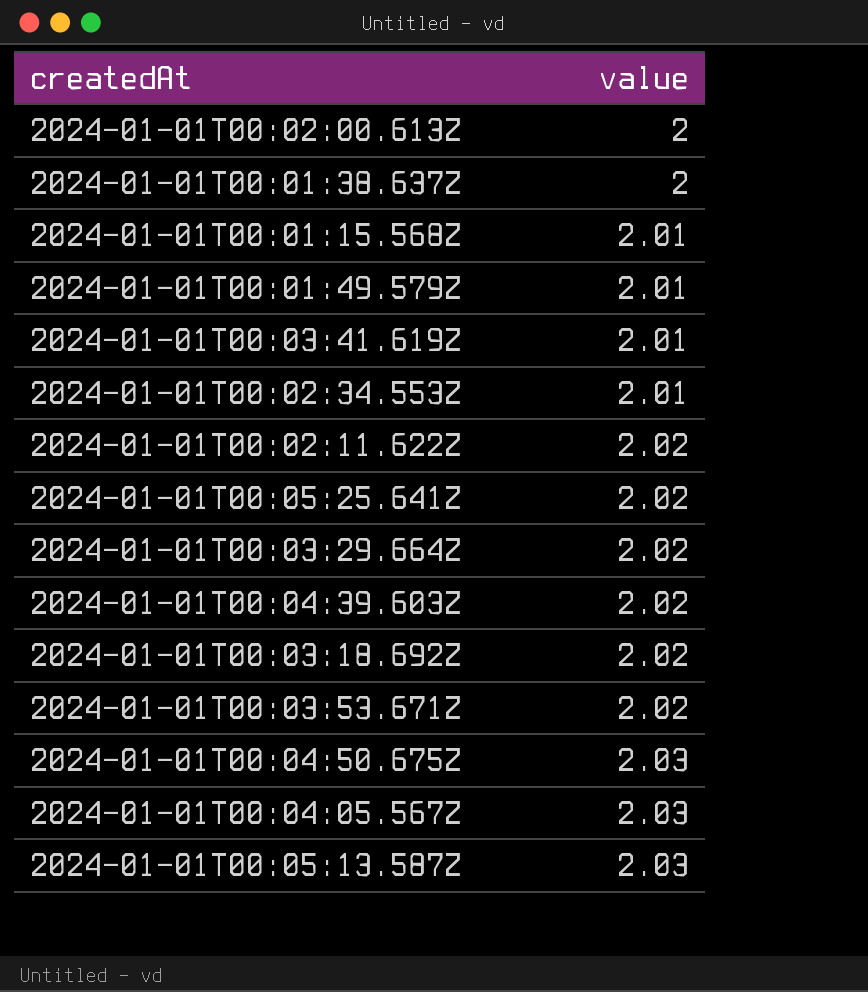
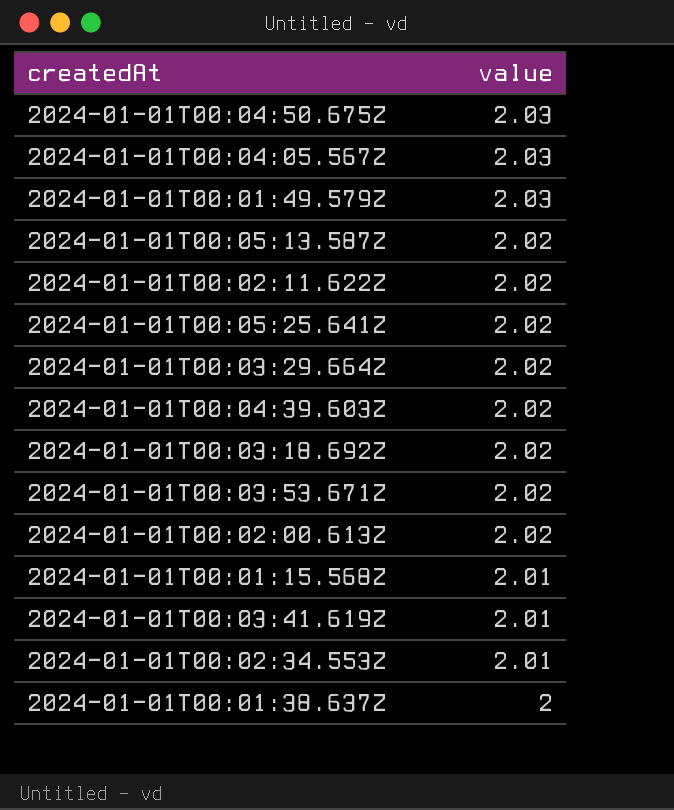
row order: value ascending -> value descending
2024-01-01T00:01:49.579Z | value: 2.01 -> 2.03
2024-01-01T00:05:13.587Z | value: 2.03 -> 2.02
2024-01-01T00:02:00.613Z | value: 2 -> 2.02

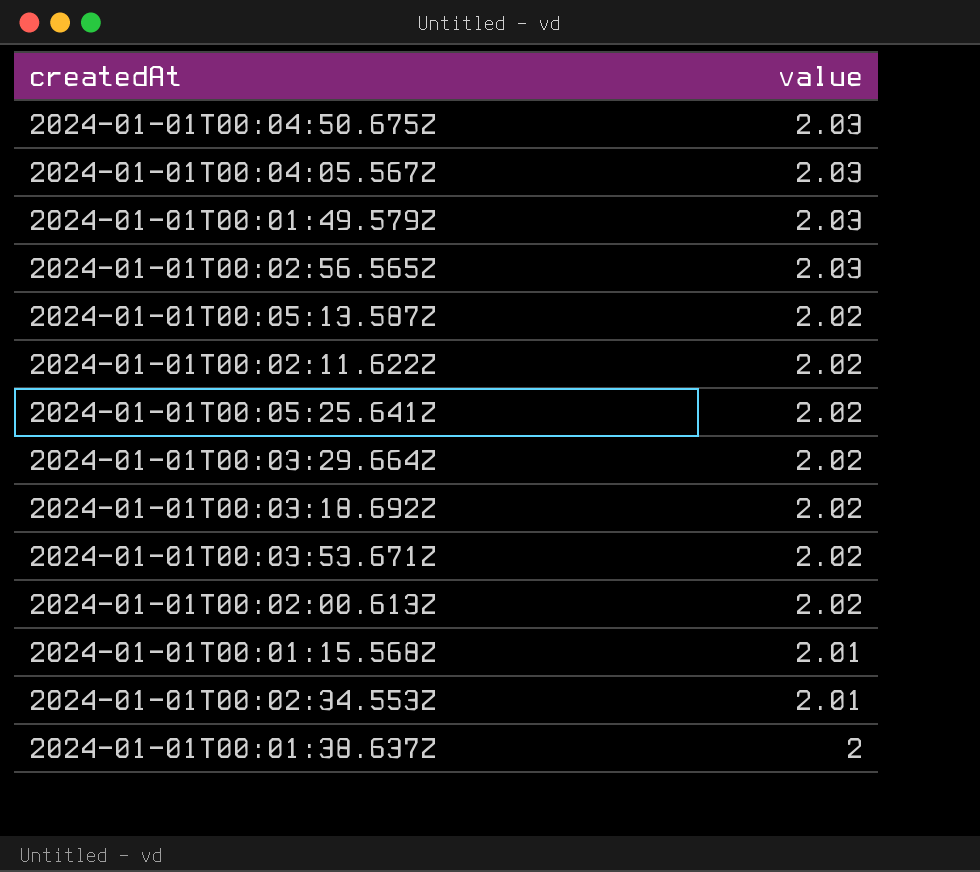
row 2024-01-01T00:04:39.603Z: 2.02 -> none
row 2024-01-01T00:03:41.619Z: 2.01 -> none
row 2024-01-01T00:02:56.565Z: none -> 2.03

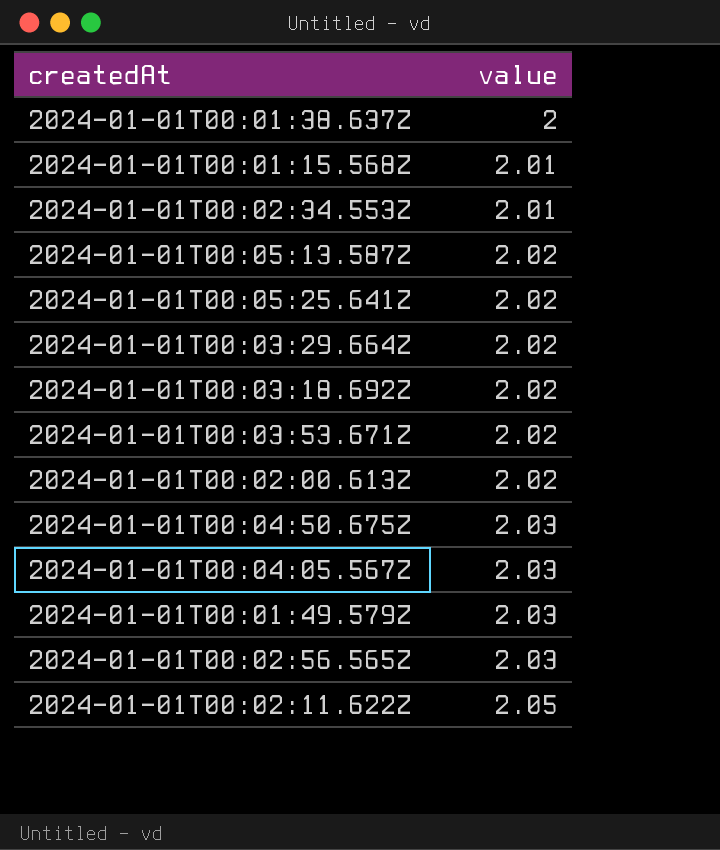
row order: value descending -> value ascending
2024-01-01T00:02:11.622Z | value: 2.02 -> 2.05

